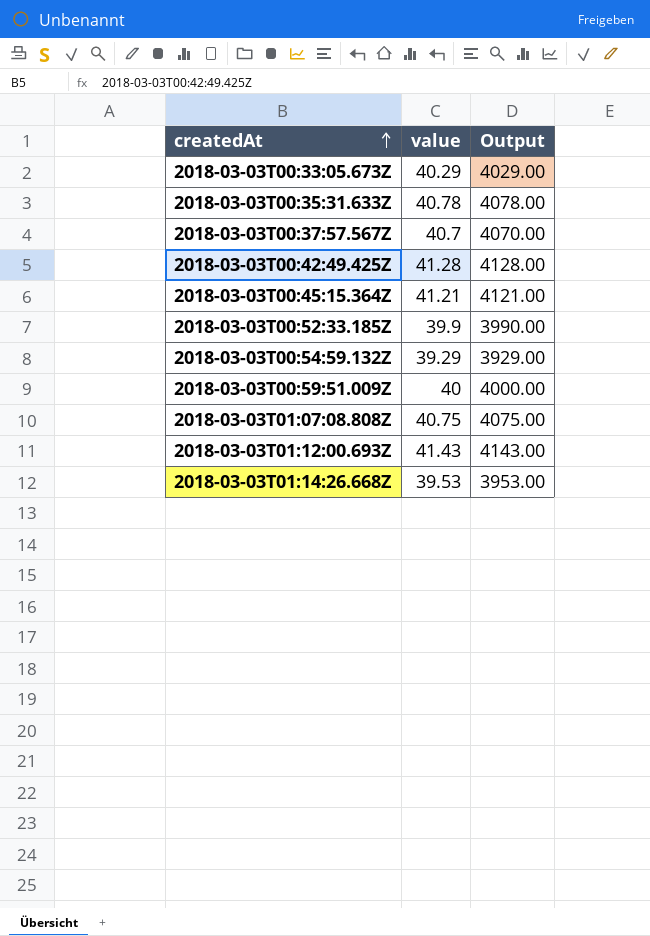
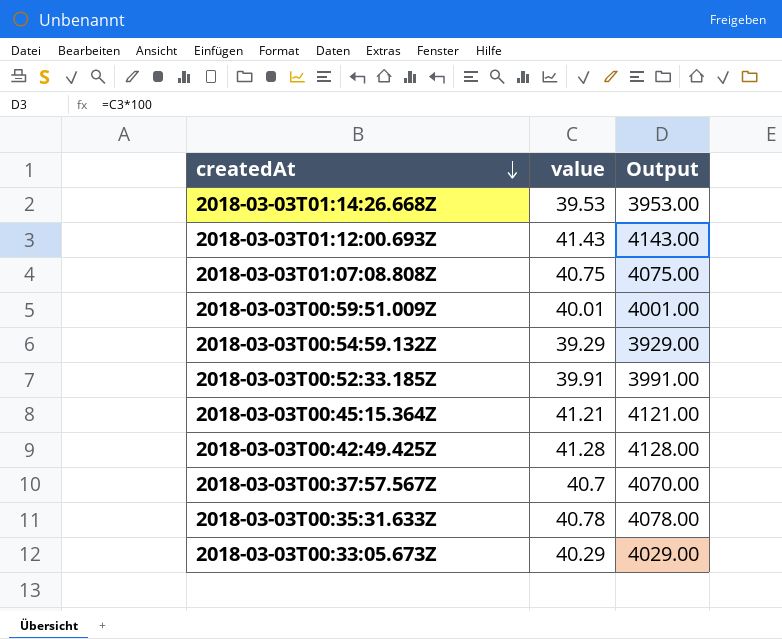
row order: createdAt ascending -> createdAt descending
2018-03-03T00:59:51.009Z | value: 40 -> 40.01
2018-03-03T00:59:51.009Z | Output: 4000.00 -> 4001.00
2018-03-03T00:52:33.185Z | value: 39.9 -> 39.91
2018-03-03T00:52:33.185Z | Output: 3990.00 -> 3991.00

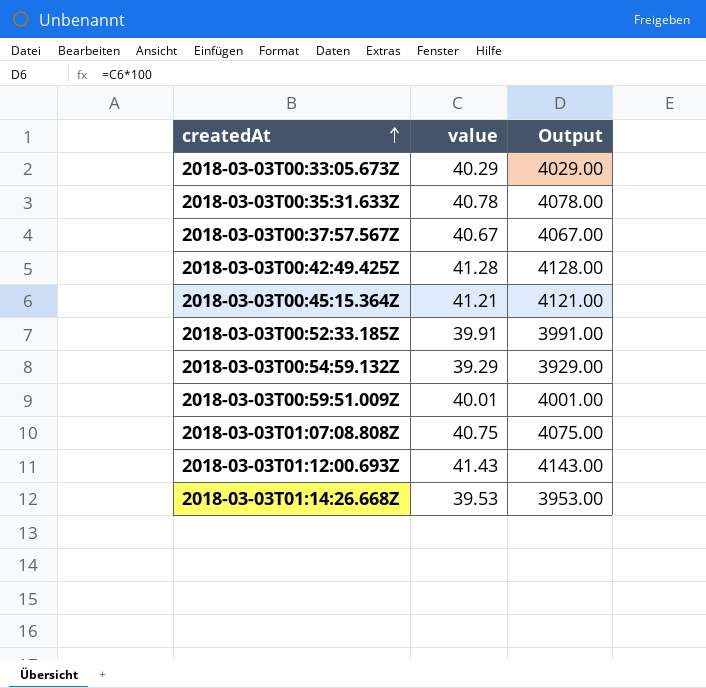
row order: createdAt descending -> createdAt ascending
2018-03-03T00:37:57.567Z | value: 40.7 -> 40.67
2018-03-03T00:37:57.567Z | Output: 4070.00 -> 4067.00

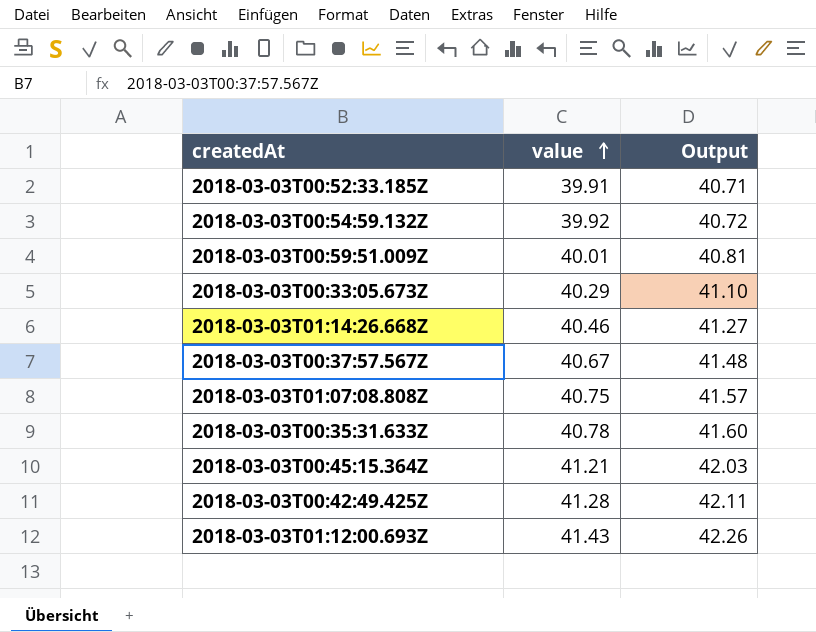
row order: createdAt ascending -> value ascending
column Output | formula: [value] * 100 -> [value] * 1.02
2018-03-03T00:54:59.132Z | value: 39.29 -> 39.92
2018-03-03T01:14:26.668Z | value: 39.53 -> 40.46

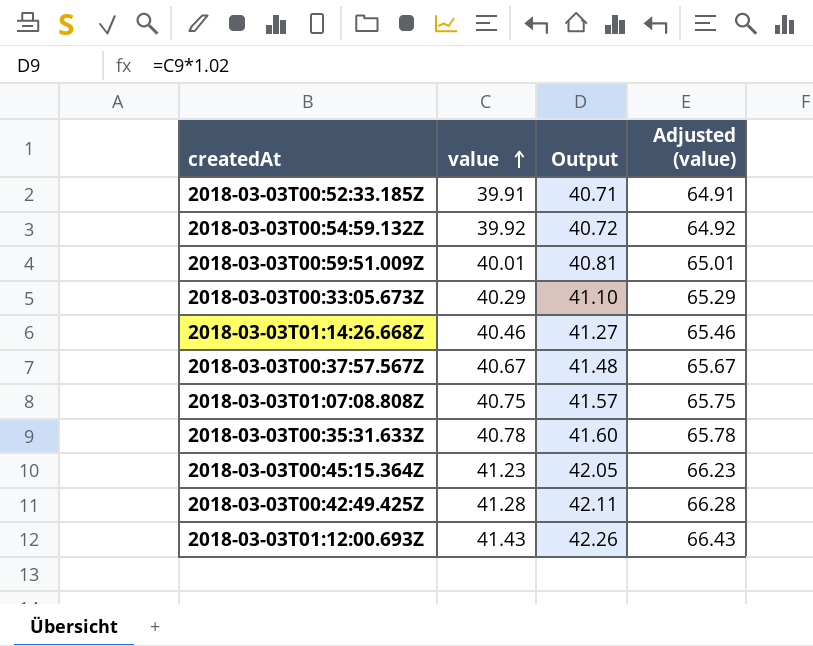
column Adjusted (value) | formula: none -> [value] + 25
2018-03-03T00:45:15.364Z | value: 41.21 -> 41.23
2018-03-03T00:45:15.364Z | Output: 42.03 -> 42.05

